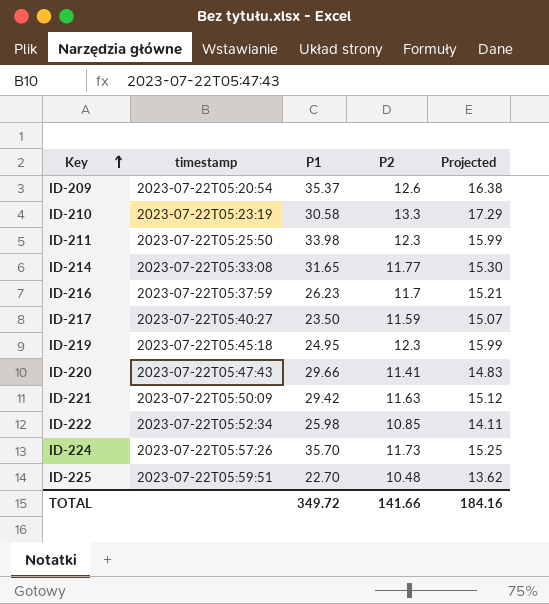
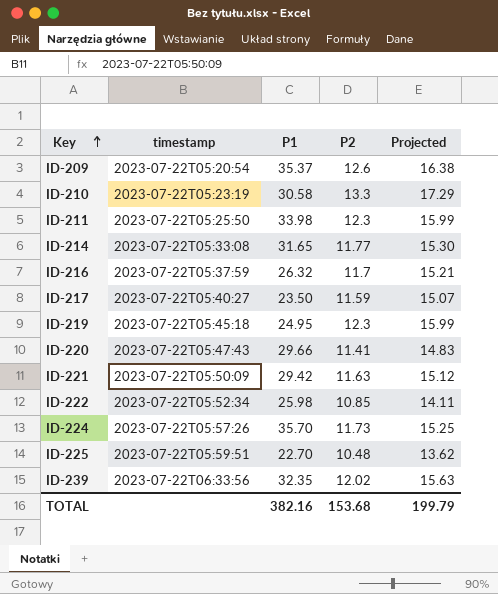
ID-216 | P1: 26.23 -> 26.32
row ID-239: none -> 2023-07-22T06:33:56 | 32.35 | 12.02 | 15.63
TOTAL | P1: 349.72 -> 382.16
TOTAL | P2: 141.66 -> 153.68
TOTAL | Projected: 184.16 -> 199.79

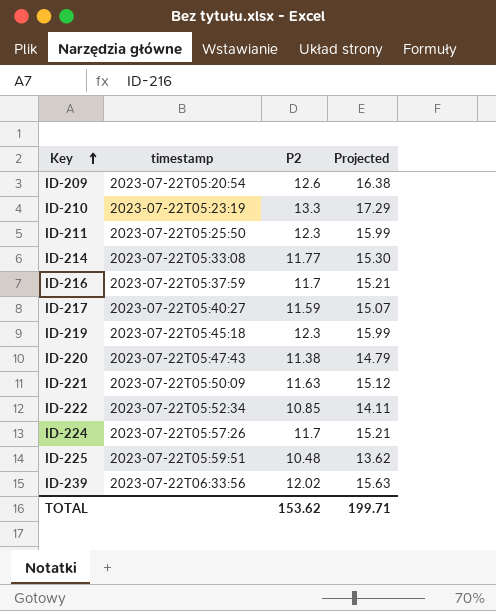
column P1 | position: 3 -> none
ID-220 | P2: 11.41 -> 11.38
ID-220 | Projected: 14.83 -> 14.79
ID-224 | P2: 11.73 -> 11.7
ID-224 | Projected: 15.25 -> 15.21
TOTAL | P2: 153.68 -> 153.62
TOTAL | Projected: 199.79 -> 199.71

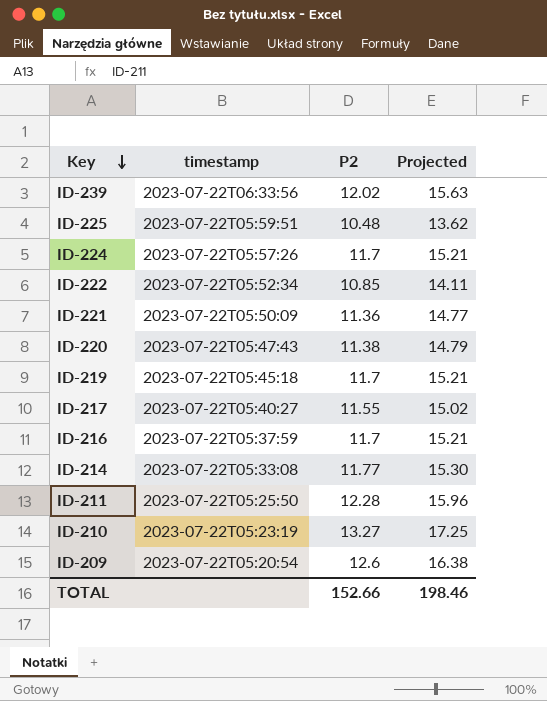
row order: Key ascending -> Key descending
ID-221 | P2: 11.63 -> 11.36
ID-221 | Projected: 15.12 -> 14.77
ID-219 | P2: 12.3 -> 11.7
ID-219 | Projected: 15.99 -> 15.21
ID-217 | P2: 11.59 -> 11.55
ID-217 | Projected: 15.07 -> 15.02
ID-211 | P2: 12.3 -> 12.28
ID-211 | Projected: 15.99 -> 15.96
ID-210 | P2: 13.3 -> 13.27
ID-210 | Projected: 17.29 -> 17.25
TOTAL | P2: 153.62 -> 152.66
TOTAL | Projected: 199.71 -> 198.46

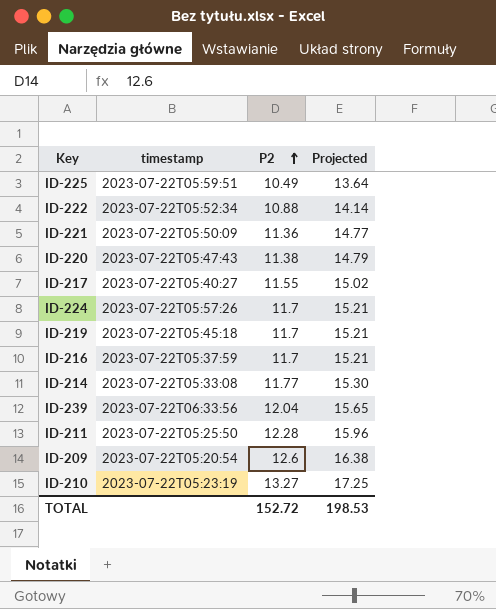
row order: Key descending -> P2 ascending
ID-225 | P2: 10.48 -> 10.49
ID-225 | Projected: 13.62 -> 13.64
ID-222 | P2: 10.85 -> 10.88
ID-222 | Projected: 14.11 -> 14.14
ID-239 | P2: 12.02 -> 12.04
ID-239 | Projected: 15.63 -> 15.65
TOTAL | P2: 152.66 -> 152.72
TOTAL | Projected: 198.46 -> 198.53

